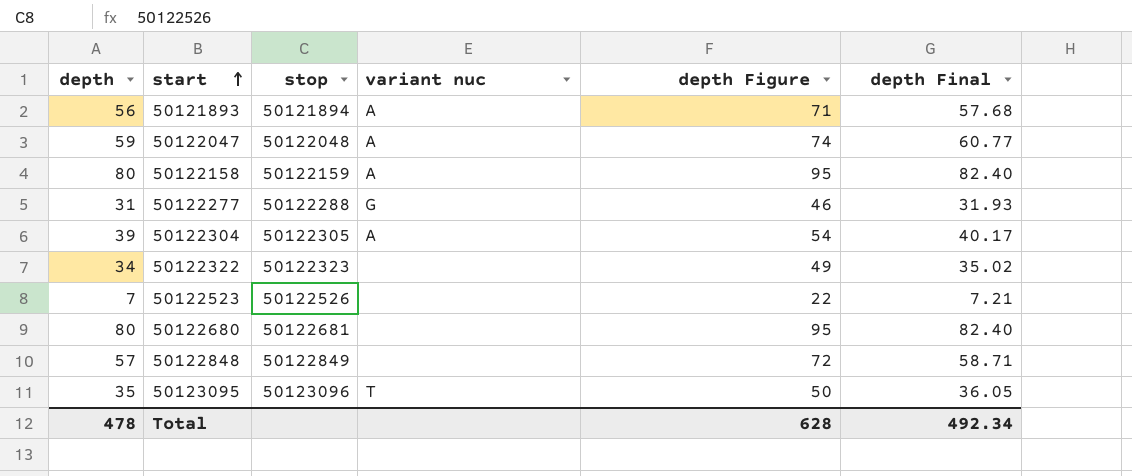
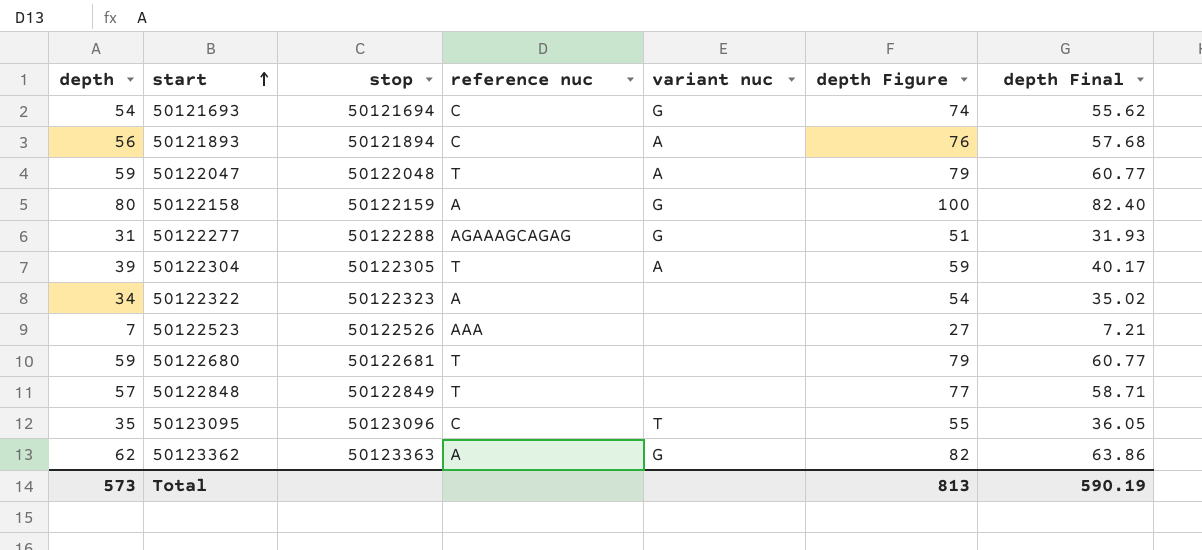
column reference nuc | position: none -> 4
column depth Figure | formula: [depth] + 15 -> [depth] + 20
row 50121693: none -> 54 | 50121694 | C | G | 74 | 55.62
50122158 | variant nuc: A -> G
50122680 | depth: 80 -> 59
50122680 | depth Final: 82.40 -> 60.77
row 50123362: none -> 62 | 50123363 | A | G | 82 | 63.86
Total | depth: 478 -> 573
Total | depth Figure: 628 -> 813
Total | depth Final: 492.34 -> 590.19

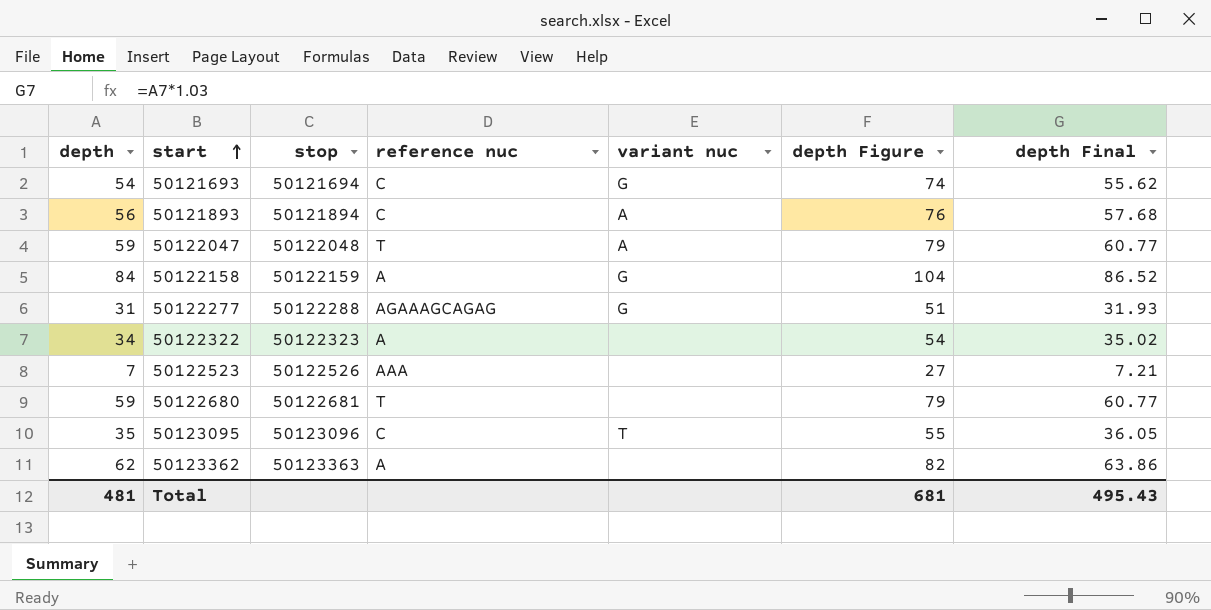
row 50122304: 39 | 50122305 | T | A | 59 | 40.17 -> none
row 50122848: 57 | 50122849 | T | none | 77 | 58.71 -> none
50122158 | depth: 80 -> 84
50122158 | depth Figure: 100 -> 104
50122158 | depth Final: 82.40 -> 86.52
50123362 | variant nuc: G -> none
Total | depth: 573 -> 481
Total | depth Figure: 813 -> 681
Total | depth Final: 590.19 -> 495.43

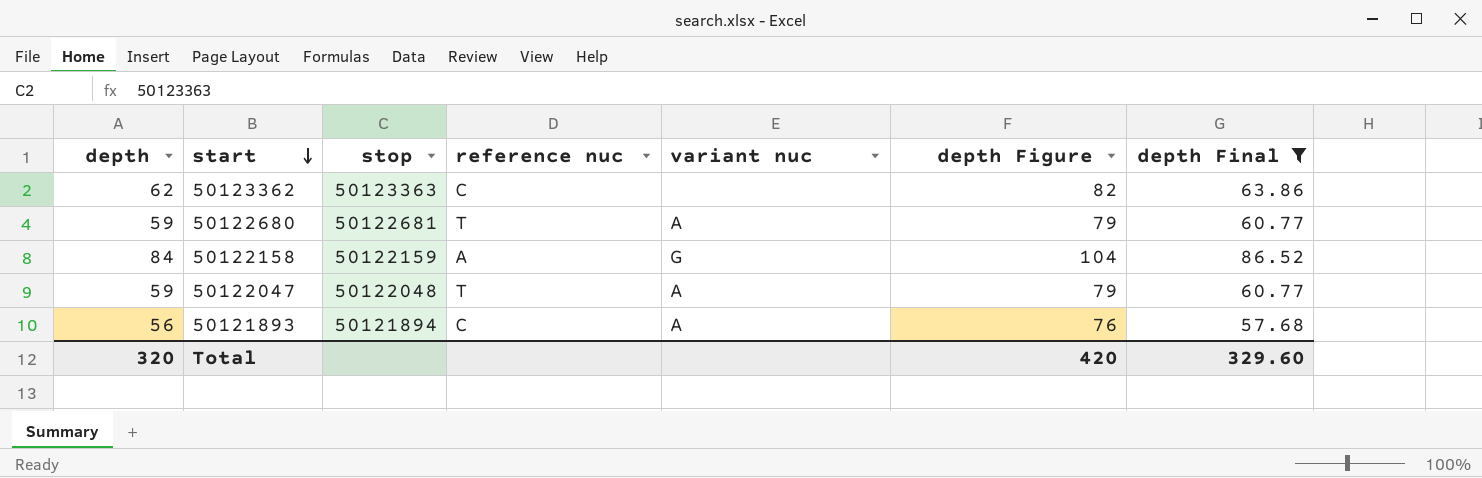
filter: none -> depth Final >= 57.68
row order: start ascending -> start descending
50123362 | reference nuc: A -> C
50122680 | variant nuc: none -> A
Total | depth: 481 -> 320
Total | depth Figure: 681 -> 420
Total | depth Final: 495.43 -> 329.60

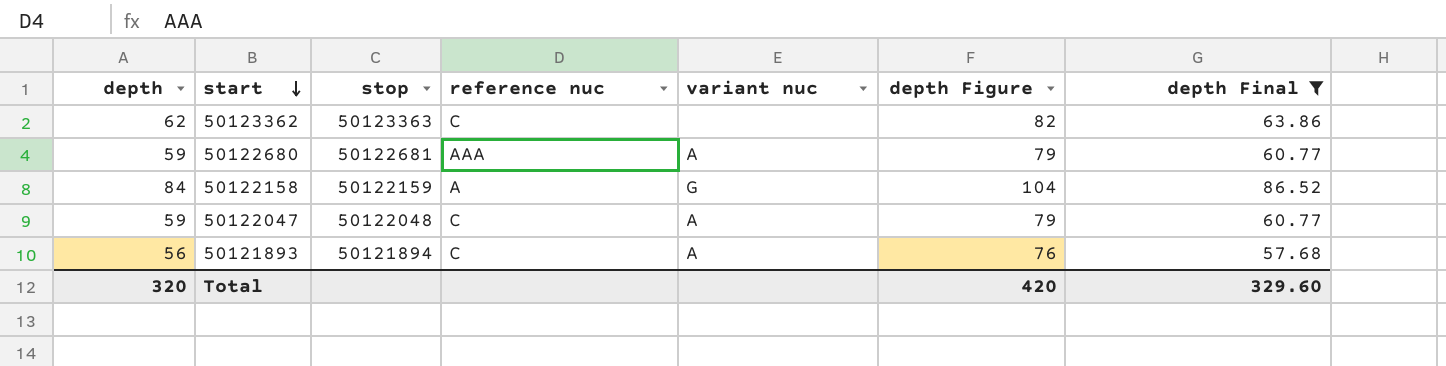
50122680 | reference nuc: T -> AAA
50122047 | reference nuc: T -> C

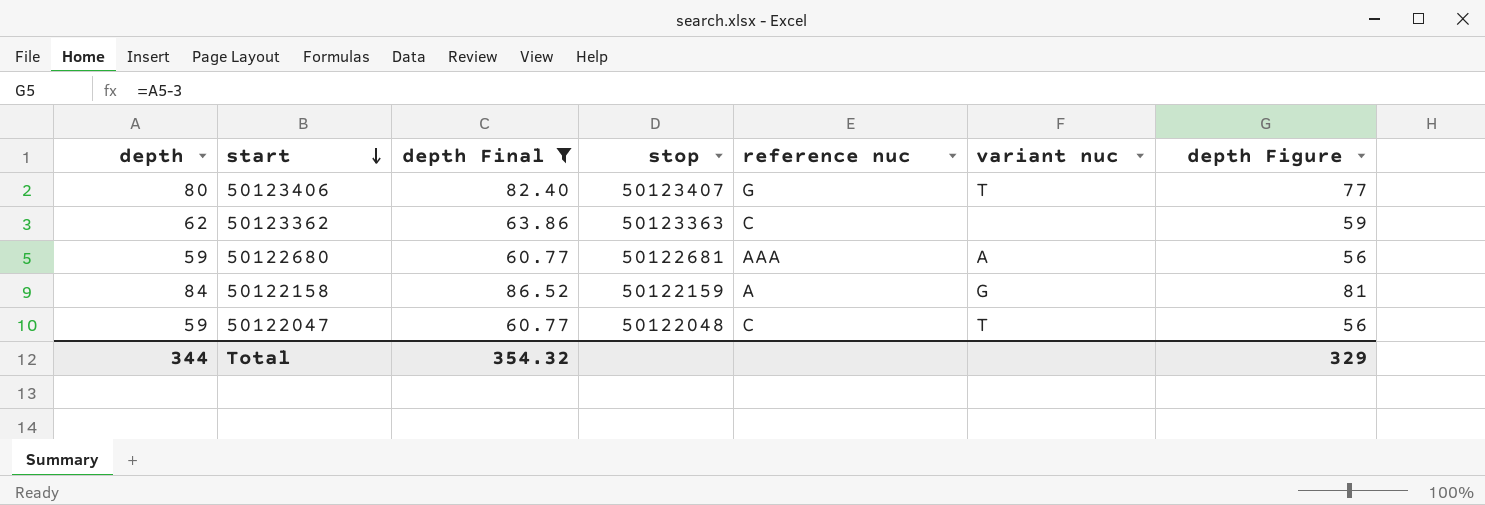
column depth Final | position: 7 -> 3
column depth Figure | formula: [depth] + 20 -> [depth] - 3
row 50121893: 56 | 50121894 | C | A | 76 | 57.68 -> none
row 50123406: none -> 80 | 82.40 | 50123407 | G | T | 77
50122047 | variant nuc: A -> T
Total | depth: 320 -> 344
Total | depth Final: 329.60 -> 354.32
Total | depth Figure: 420 -> 329

